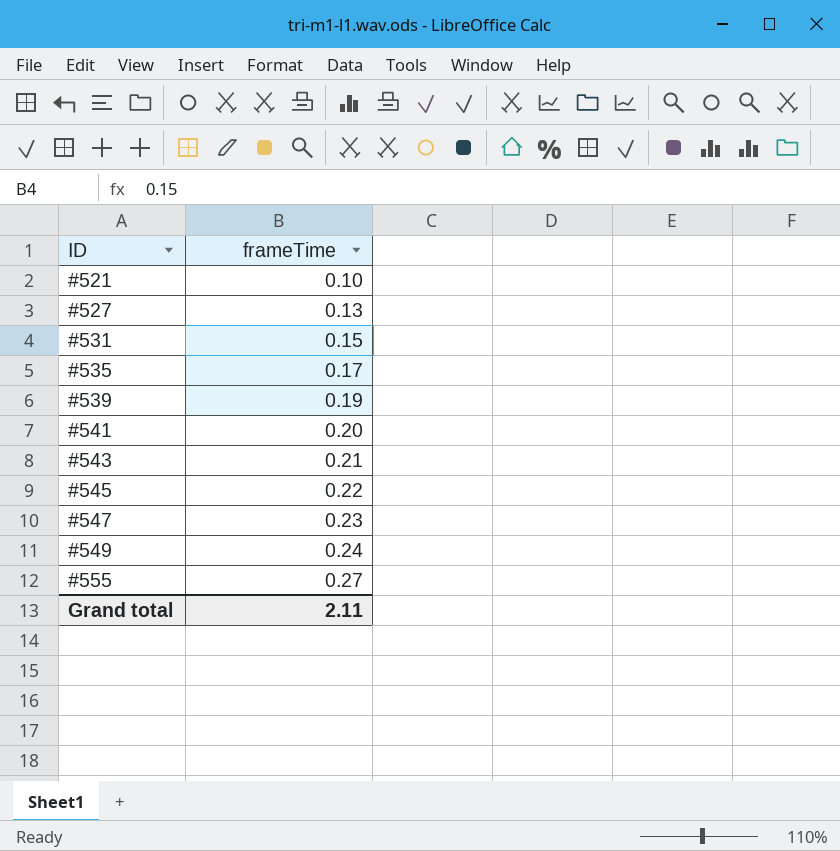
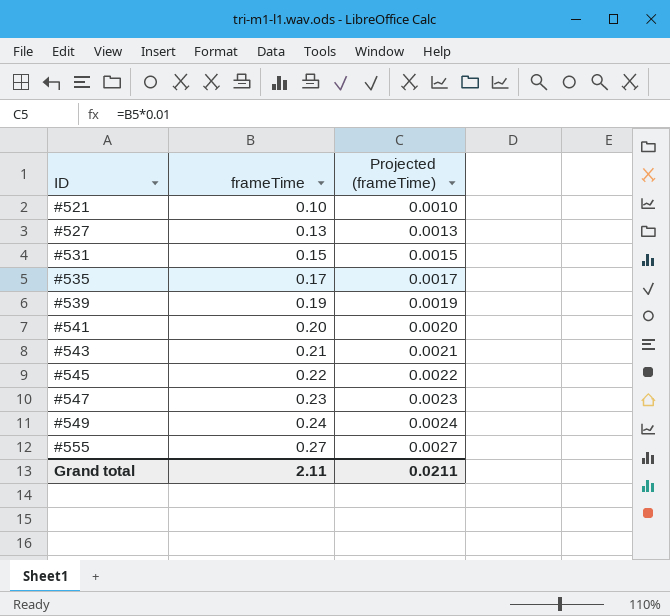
column Projected (frameTime) | formula: none -> [frameTime] * 0.01

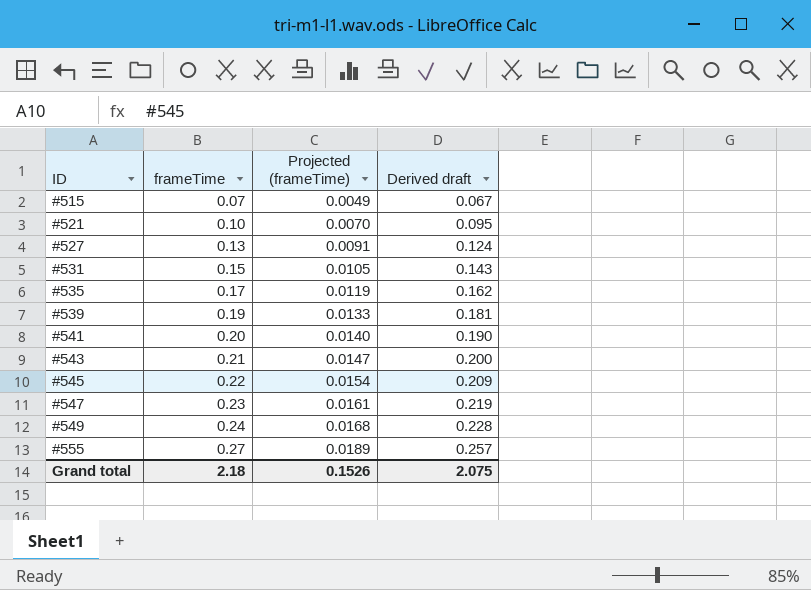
column Projected (frameTime) | formula: [frameTime] * 0.01 -> [frameTime] * 0.07
column Derived draft | formula: none -> [frameTime] * 0.95
row #515: none -> 0.07 | 0.0049 | 0.067
Grand total | frameTime: 2.11 -> 2.18
Grand total | Projected (frameTime): 0.0211 -> 0.1526

